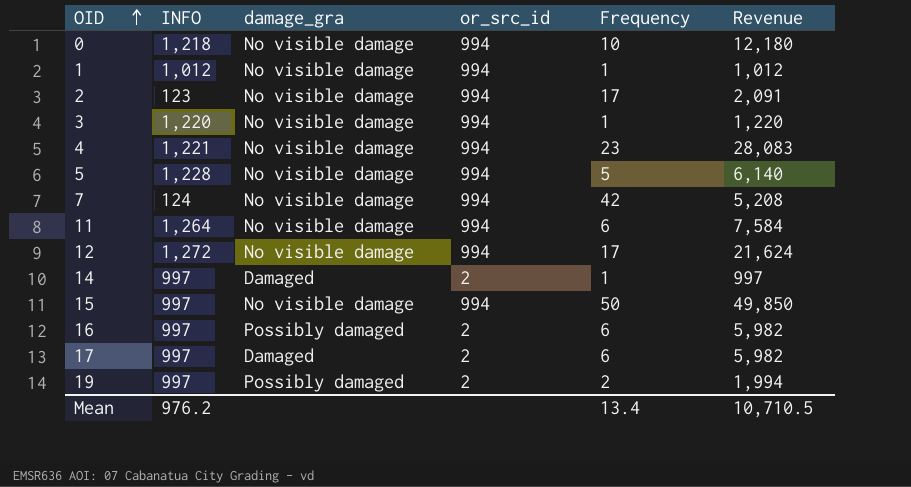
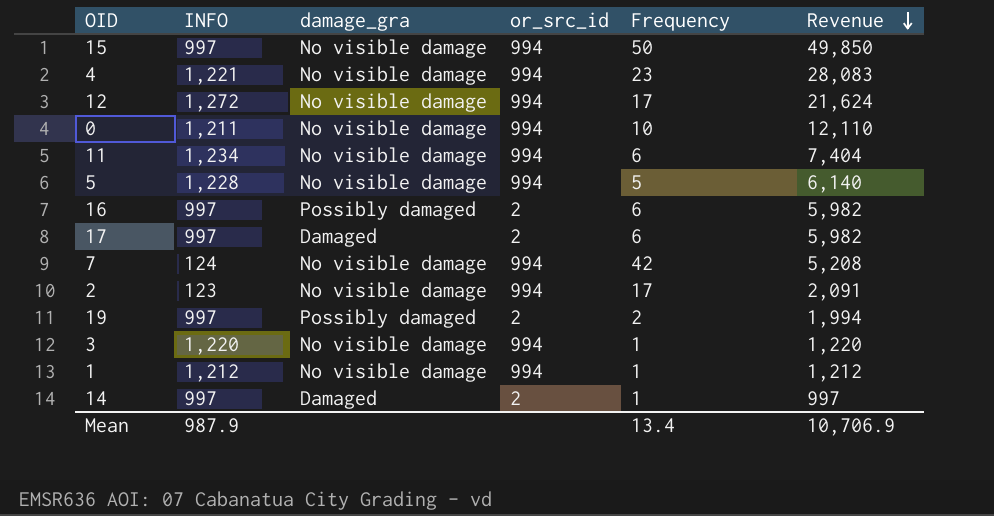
row order: OID ascending -> Revenue descending
0 | INFO: 1,218 -> 1,211
0 | Revenue: 12,180 -> 12,110
11 | INFO: 1,264 -> 1,234
11 | Revenue: 7,584 -> 7,404
1 | INFO: 1,012 -> 1,212
1 | Revenue: 1,012 -> 1,212
Mean | INFO: 976.2 -> 987.9
Mean | Revenue: 10,710.5 -> 10,706.9

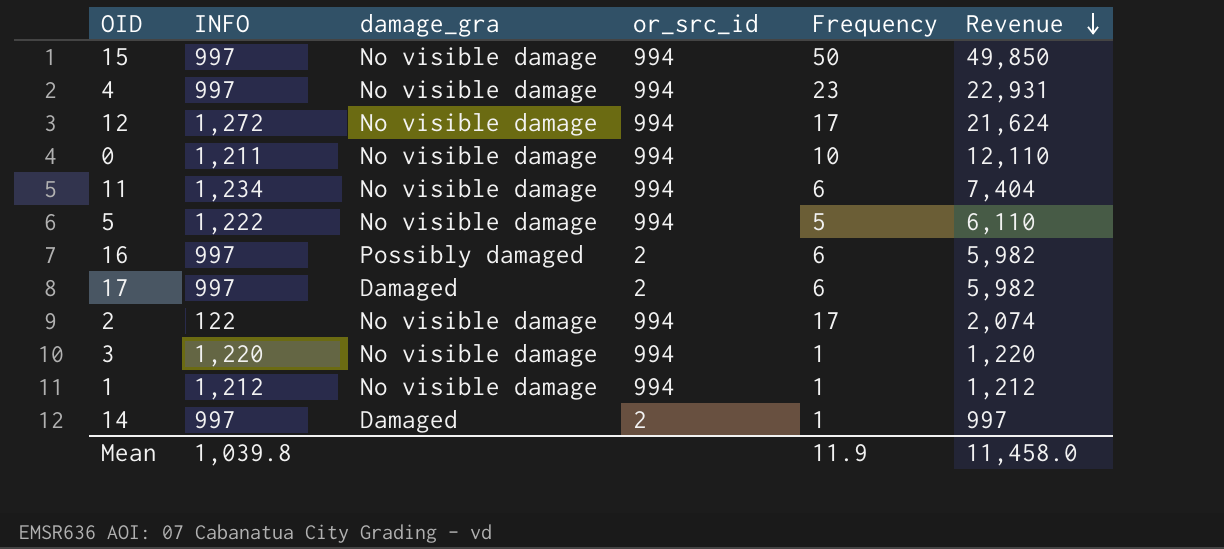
row 7: 124 | No visible damage | 994 | 42 | 5,208 -> none
row 19: 997 | Possibly damaged | 2 | 2 | 1,994 -> none
4 | INFO: 1,221 -> 997
4 | Revenue: 28,083 -> 22,931
5 | INFO: 1,228 -> 1,222
5 | Revenue: 6,140 -> 6,110
2 | INFO: 123 -> 122
2 | Revenue: 2,091 -> 2,074
Mean | INFO: 987.9 -> 1,039.8
Mean | Frequency: 13.4 -> 11.9
Mean | Revenue: 10,706.9 -> 11,458.0

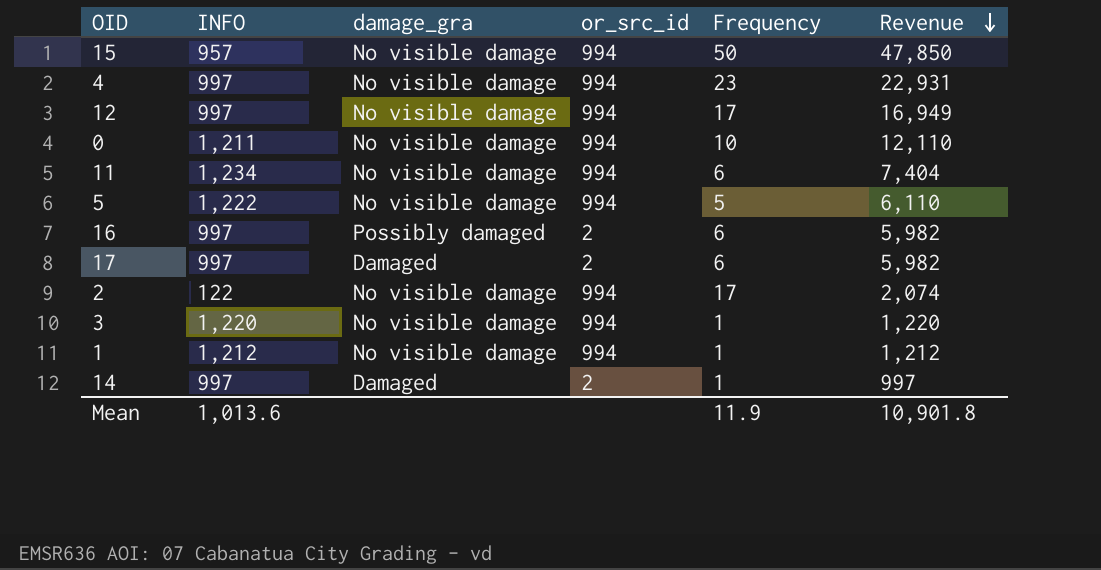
15 | INFO: 997 -> 957
15 | Revenue: 49,850 -> 47,850
12 | INFO: 1,272 -> 997
12 | Revenue: 21,624 -> 16,949
Mean | INFO: 1,039.8 -> 1,013.6
Mean | Revenue: 11,458.0 -> 10,901.8

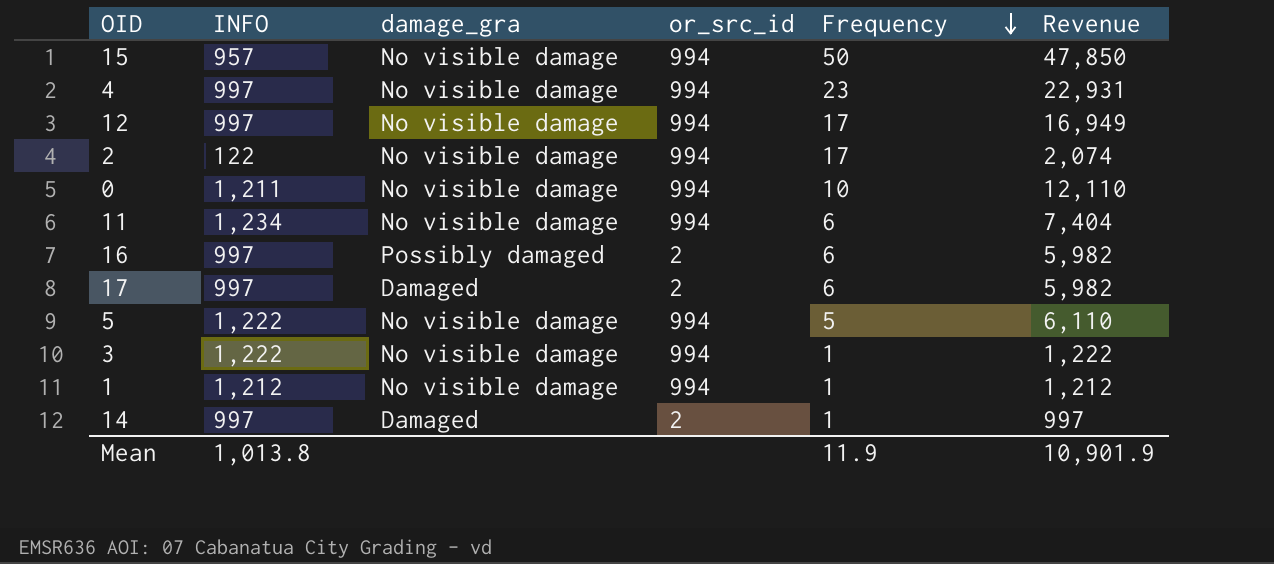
row order: Revenue descending -> Frequency descending
3 | INFO: 1,220 -> 1,222
3 | Revenue: 1,220 -> 1,222
Mean | INFO: 1,013.6 -> 1,013.8
Mean | Revenue: 10,901.8 -> 10,901.9

